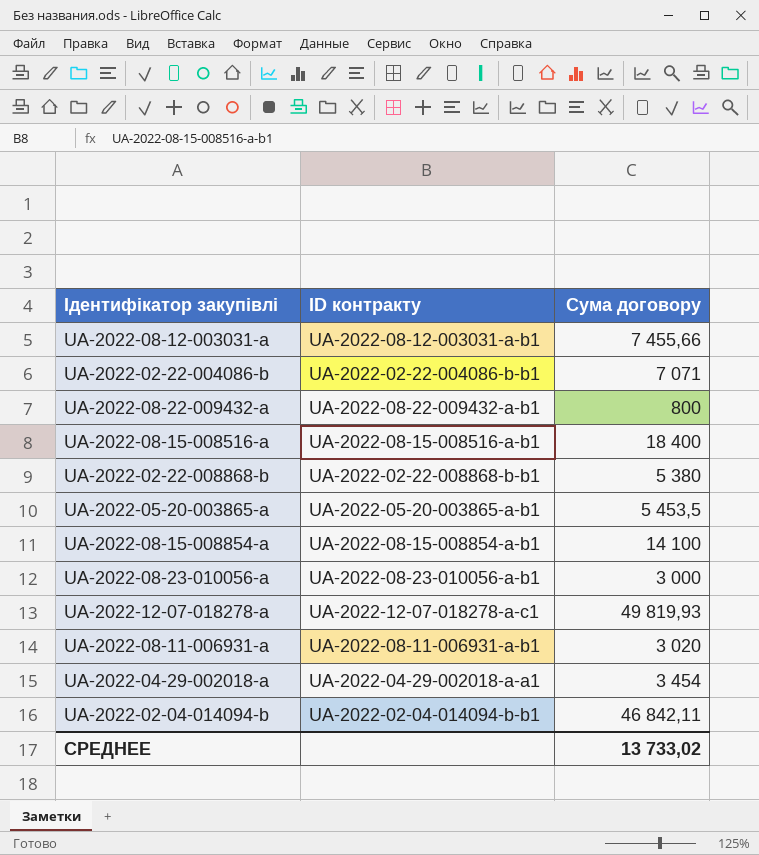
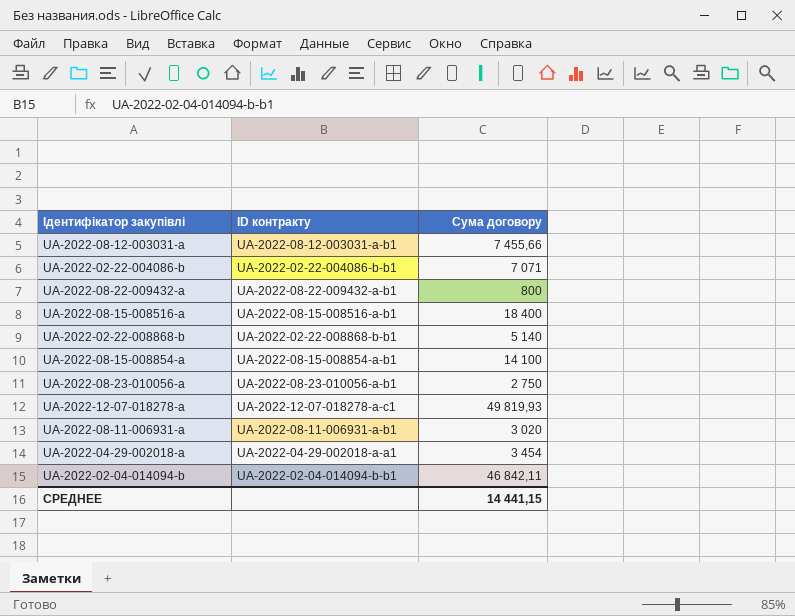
row UA-2022-05-20-003865-a: UA-2022-05-20-003865-a-b1 | 5 453,5 -> none
UA-2022-02-22-008868-b | Сума договору: 5 380 -> 5 140
UA-2022-08-23-010056-a | Сума договору: 3 000 -> 2 750
СРЕДНЕЕ | Сума договору: 13 733,02 -> 14 441,15

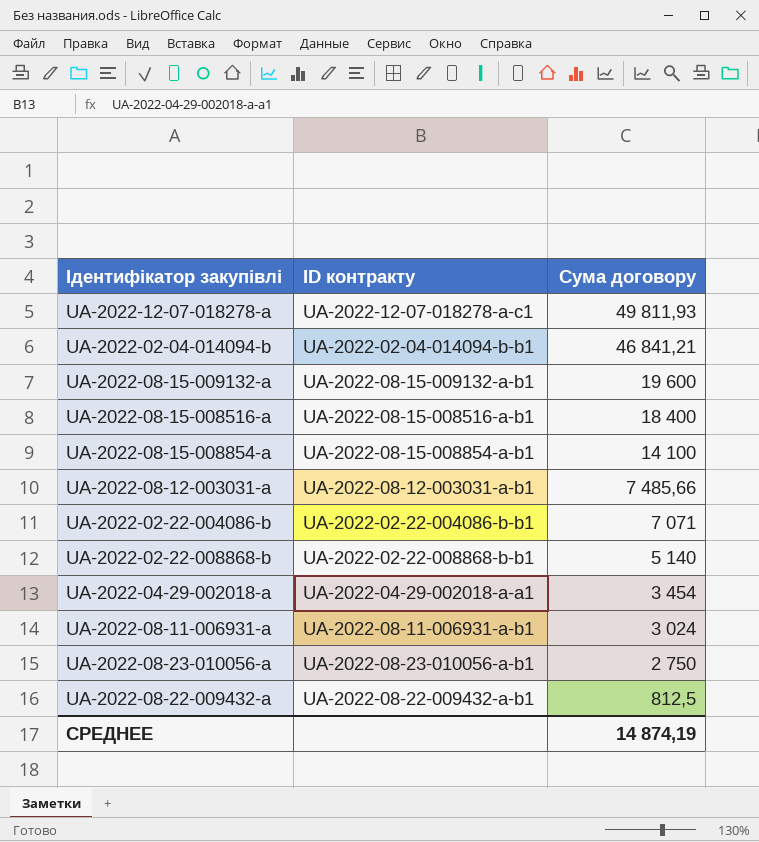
row order: none -> Сума договору descending
UA-2022-12-07-018278-a | Сума договору: 49 819,93 -> 49 811,93
UA-2022-02-04-014094-b | Сума договору: 46 842,11 -> 46 841,21
row UA-2022-08-15-009132-a: none -> UA-2022-08-15-009132-a-b1 | 19 600
UA-2022-08-12-003031-a | Сума договору: 7 455,66 -> 7 485,66
UA-2022-08-11-006931-a | Сума договору: 3 020 -> 3 024
UA-2022-08-22-009432-a | Сума договору: 800 -> 812,5
СРЕДНЕЕ | Сума договору: 14 441,15 -> 14 874,19

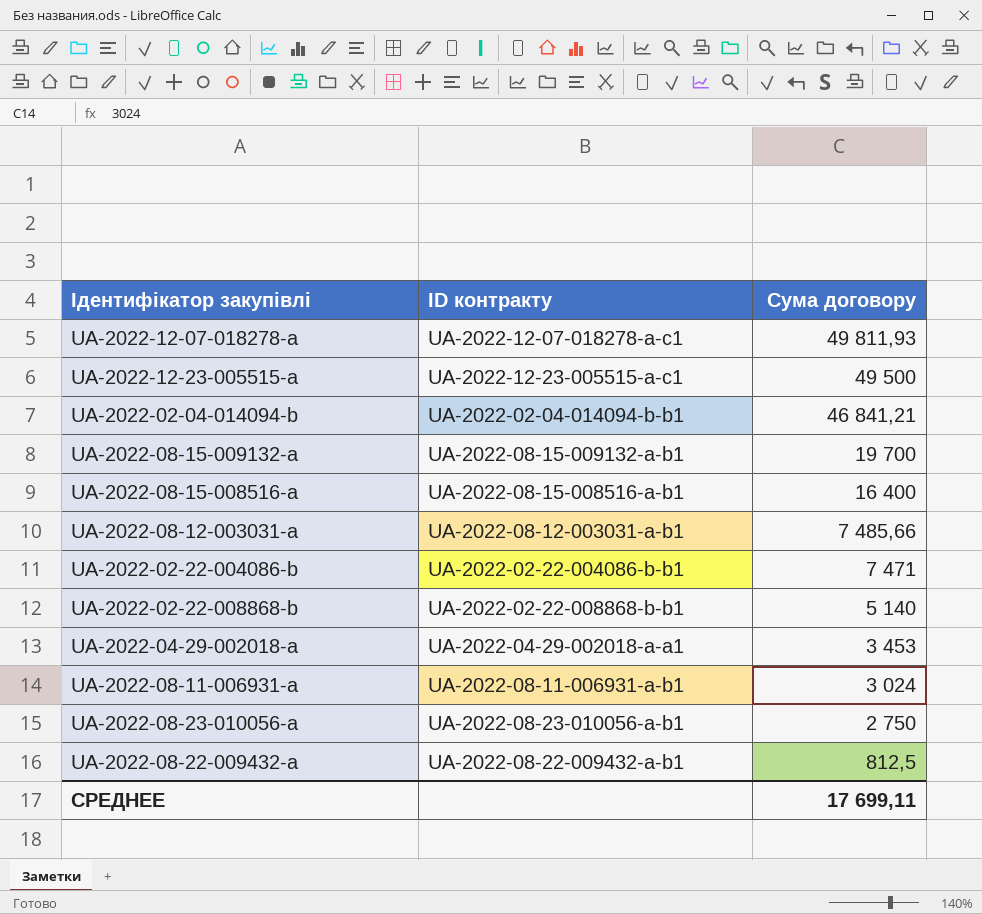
row UA-2022-08-15-008854-a: UA-2022-08-15-008854-a-b1 | 14 100 -> none
row UA-2022-12-23-005515-a: none -> UA-2022-12-23-005515-a-c1 | 49 500
UA-2022-08-15-009132-a | Сума договору: 19 600 -> 19 700
UA-2022-08-15-008516-a | Сума договору: 18 400 -> 16 400
UA-2022-02-22-004086-b | Сума договору: 7 071 -> 7 471
UA-2022-04-29-002018-a | Сума договору: 3 454 -> 3 453
СРЕДНЕЕ | Сума договору: 14 874,19 -> 17 699,11

